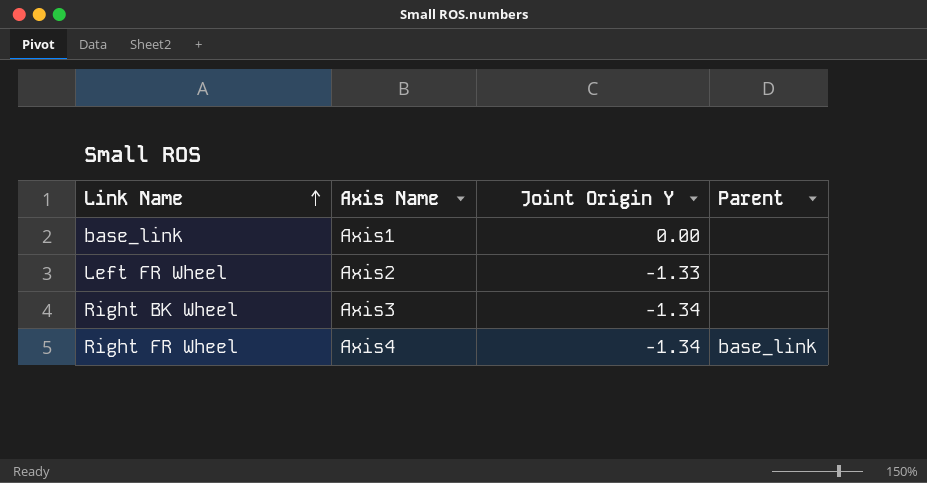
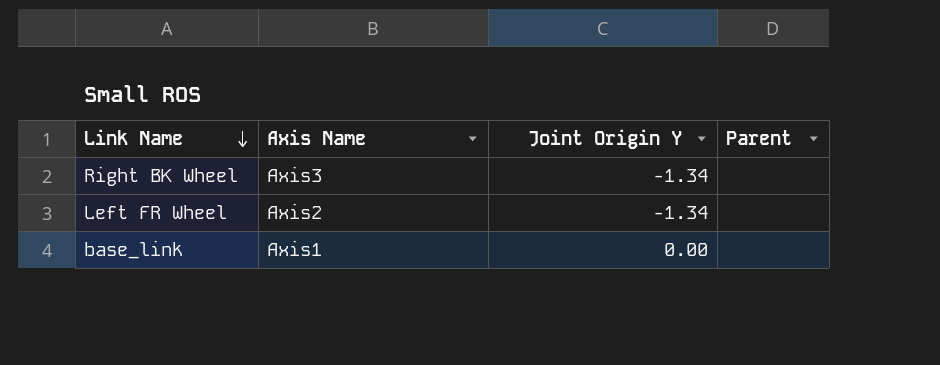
row order: Link Name ascending -> Link Name descending
row Right FR Wheel: Axis4 | -1.34 | base_link -> none
Left FR Wheel | Joint Origin Y: -1.33 -> -1.34

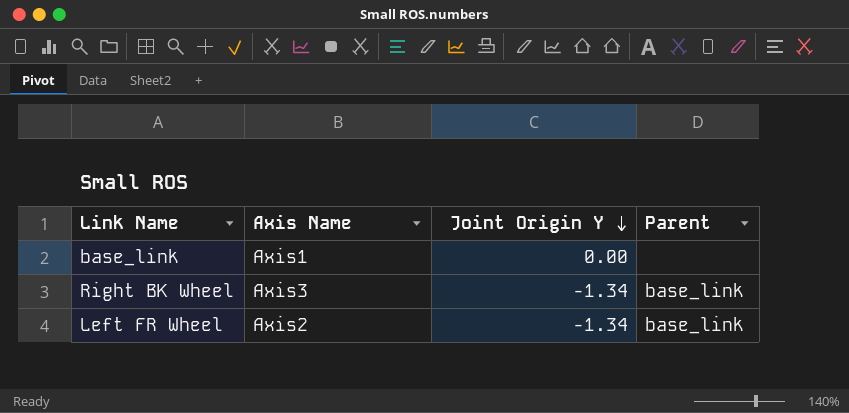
row order: Link Name descending -> Joint Origin Y descending
Right BK Wheel | Parent: none -> base_link
Left FR Wheel | Parent: none -> base_link

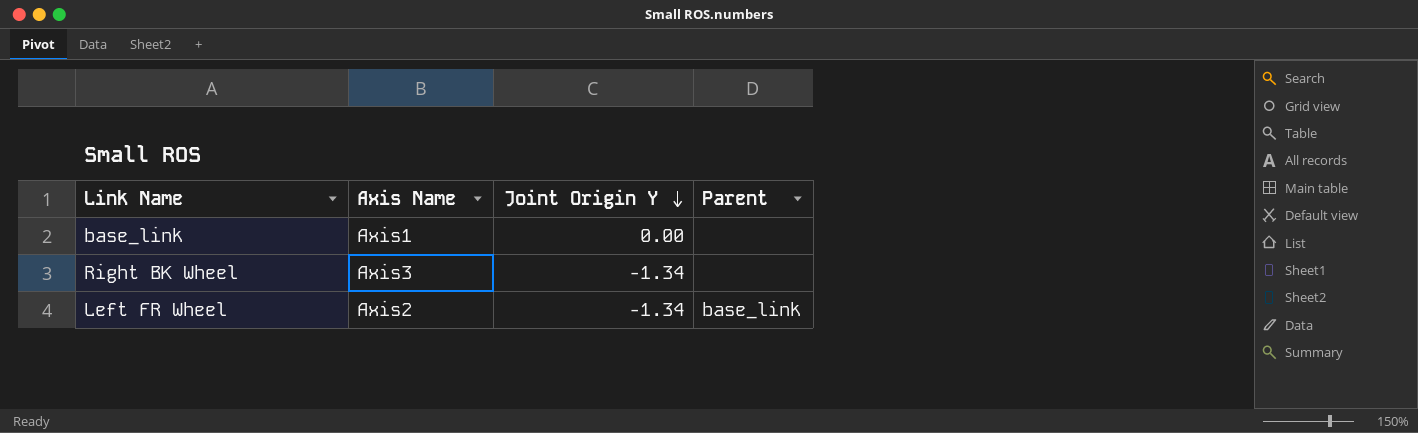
Right BK Wheel | Parent: base_link -> none

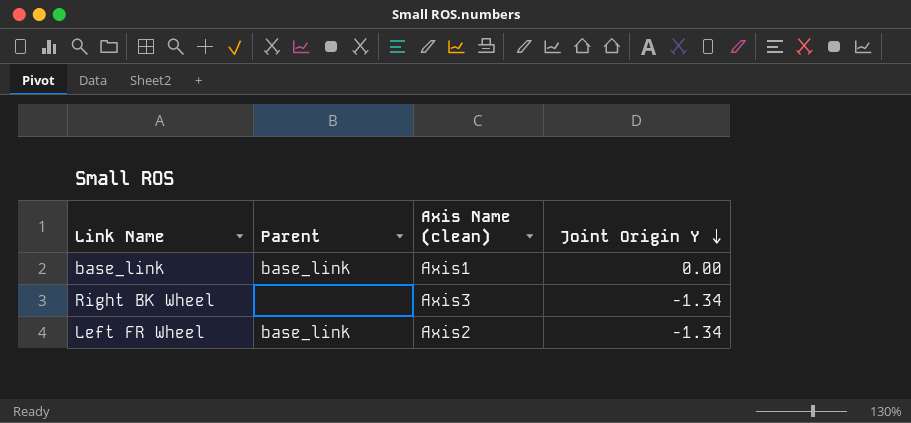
column Parent | position: 4 -> 2
column name: Axis Name -> Axis Name (clean)
base_link | Parent: none -> base_link

